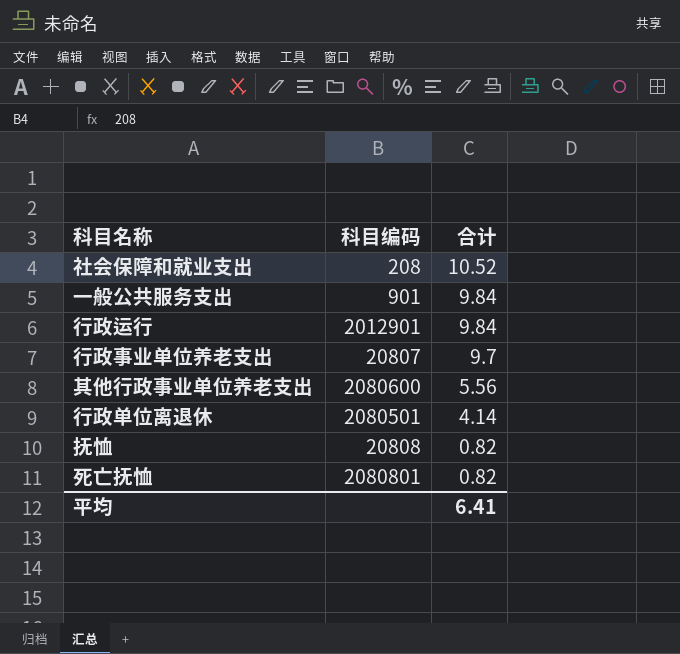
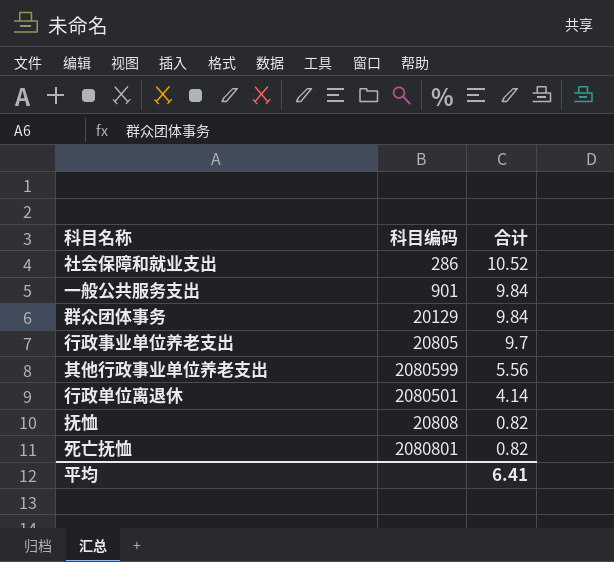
row 行政运行: 2012901 | 9.84 -> none
社会保障和就业支出 | 科目编码: 208 -> 286
row 群众团体事务: none -> 20129 | 9.84
行政事业单位养老支出 | 科目编码: 20807 -> 20805
其他行政事业单位养老支出 | 科目编码: 2080600 -> 2080599

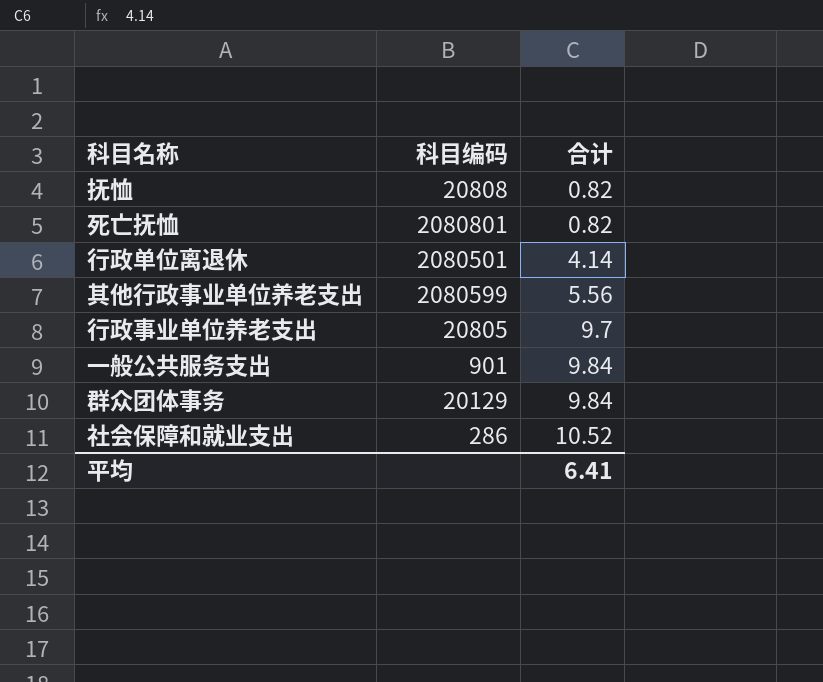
row order: 合计 descending -> 合计 ascending

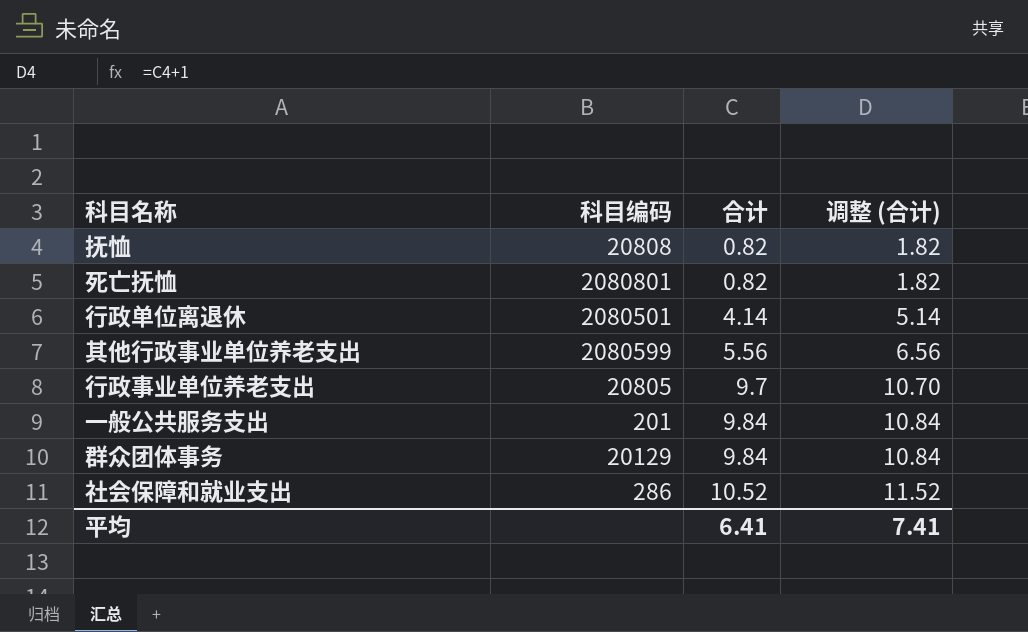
column 调整 (合计) | formula: none -> [合计] + 1
一般公共服务支出 | 科目编码: 901 -> 201

